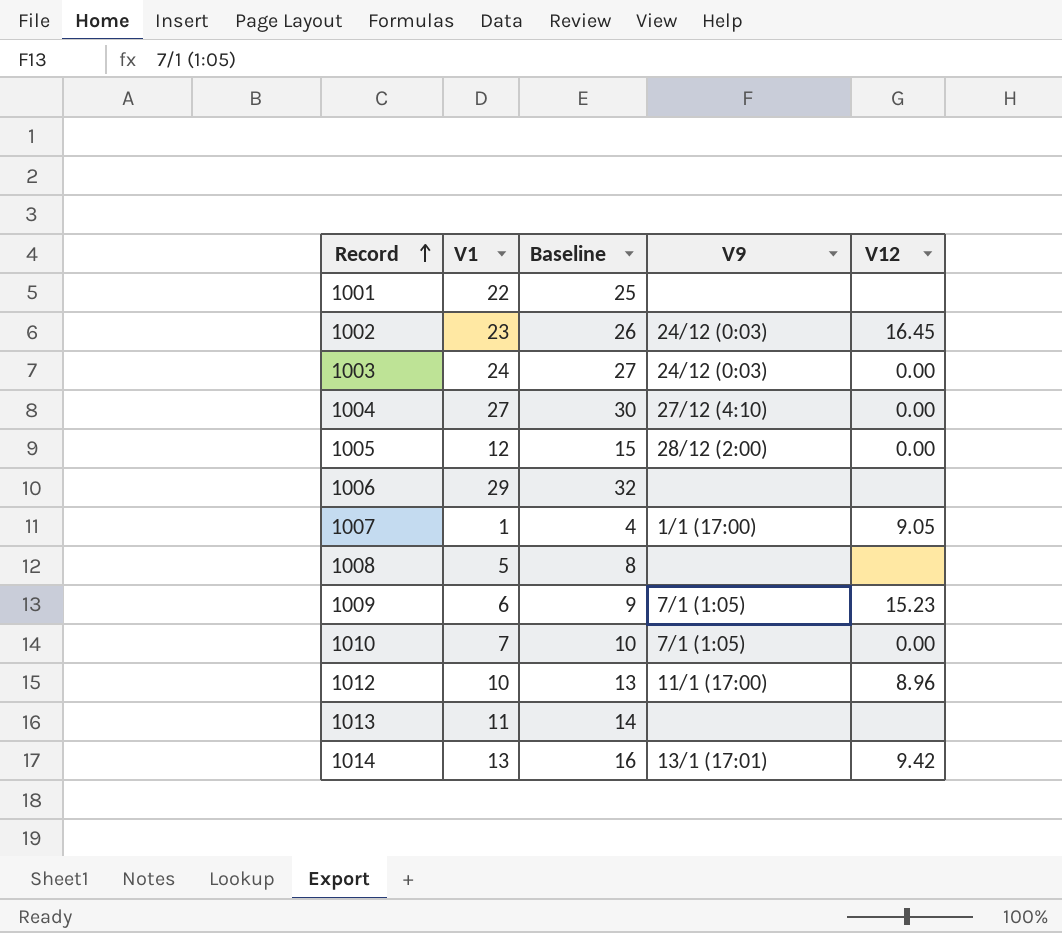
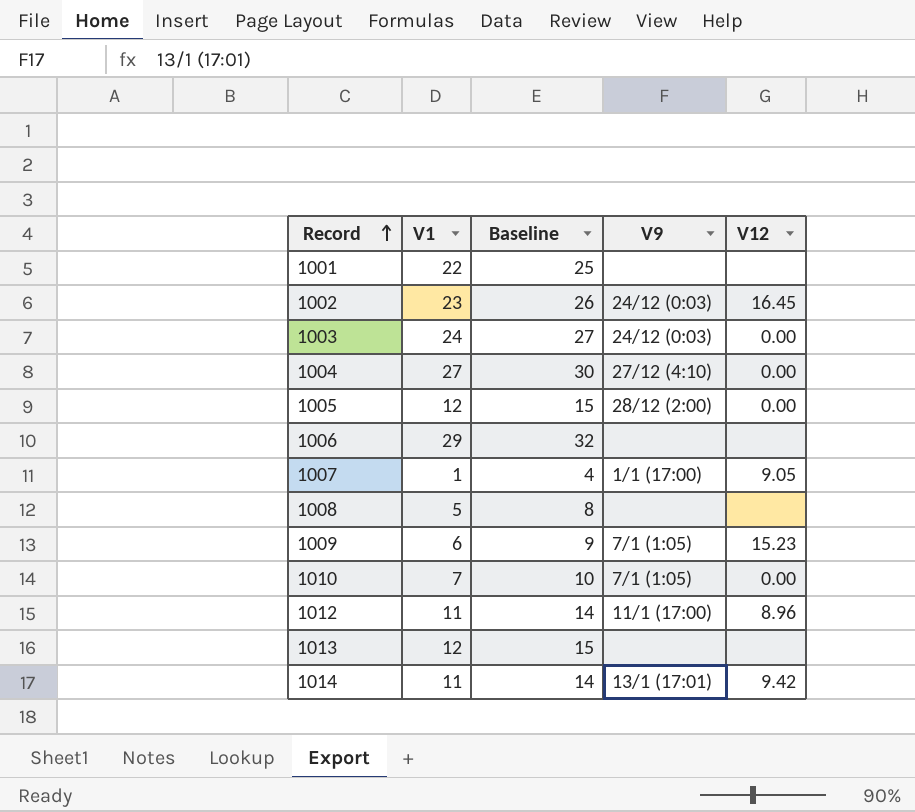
1012 | V1: 10 -> 11
1012 | Baseline: 13 -> 14
1013 | V1: 11 -> 12
1013 | Baseline: 14 -> 15
1014 | V1: 13 -> 11
1014 | Baseline: 16 -> 14

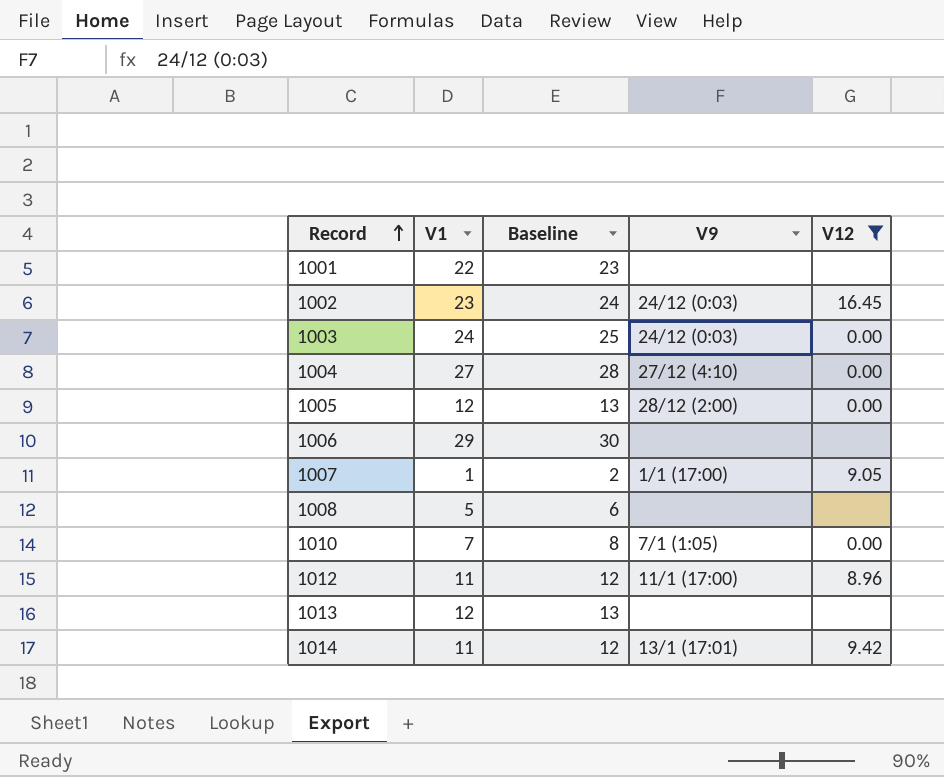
filter: none -> V12 != 15.23
column Baseline | formula: [V1] + 3 -> [V1] + 1

